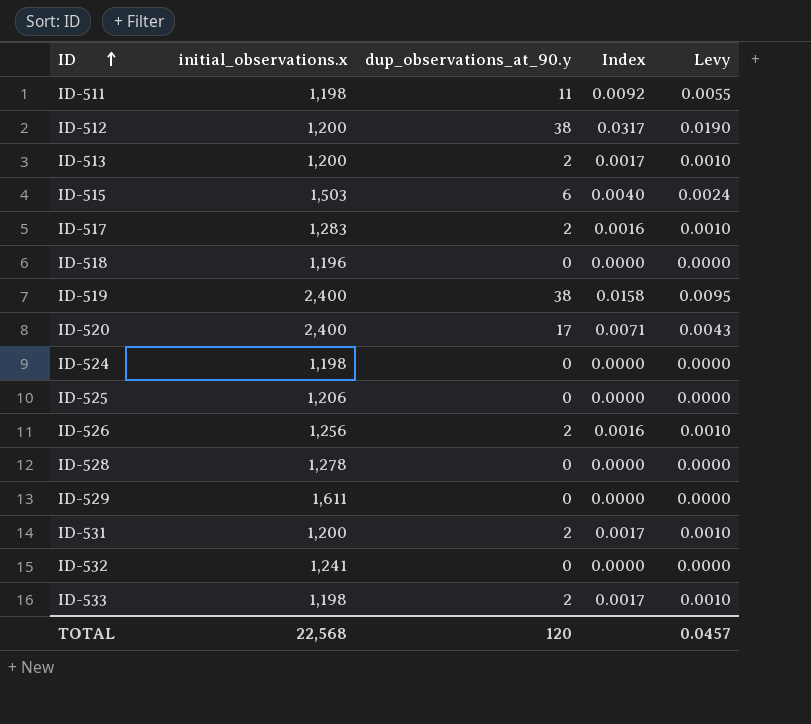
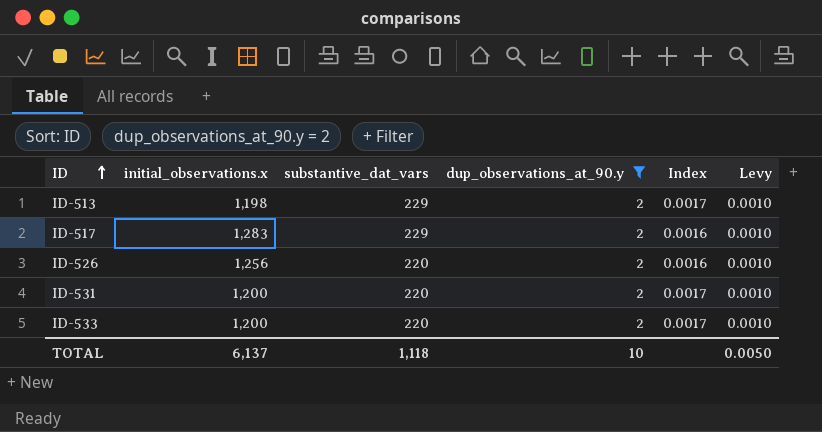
filter: none -> dup_observations_at_90.y = 2
column substantive_dat_vars | position: none -> 3
ID-513 | initial_observations.x: 1,200 -> 1,198
ID-533 | initial_observations.x: 1,198 -> 1,200
TOTAL | initial_observations.x: 22,568 -> 6,137
TOTAL | dup_observations_at_90.y: 120 -> 10
TOTAL | Levy: 0.0457 -> 0.0050

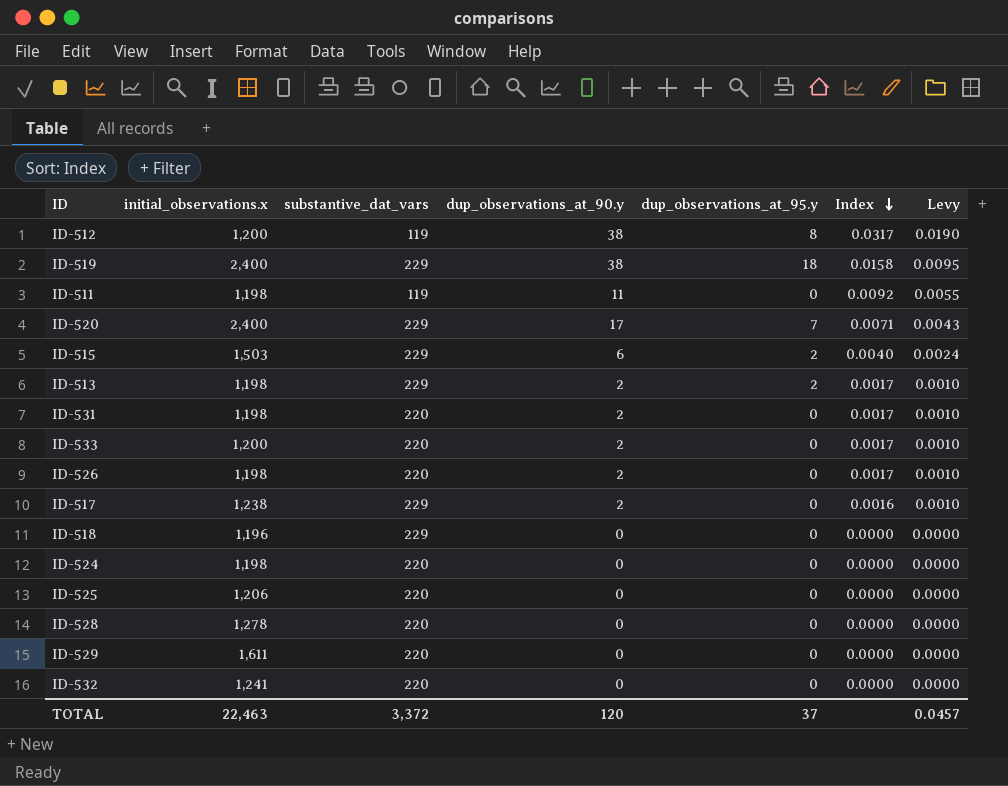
filter: dup_observations_at_90.y = 2 -> none
row order: ID ascending -> Index descending
column dup_observations_at_95.y | position: none -> 5
ID-531 | initial_observations.x: 1,200 -> 1,198
ID-526 | initial_observations.x: 1,256 -> 1,198
ID-526 | Index: 0.0016 -> 0.0017
ID-517 | initial_observations.x: 1,283 -> 1,238
TOTAL | initial_observations.x: 6,137 -> 22,463
TOTAL | substantive_dat_vars: 1,118 -> 3,372
TOTAL | dup_observations_at_90.y: 10 -> 120
TOTAL | Levy: 0.0050 -> 0.0457

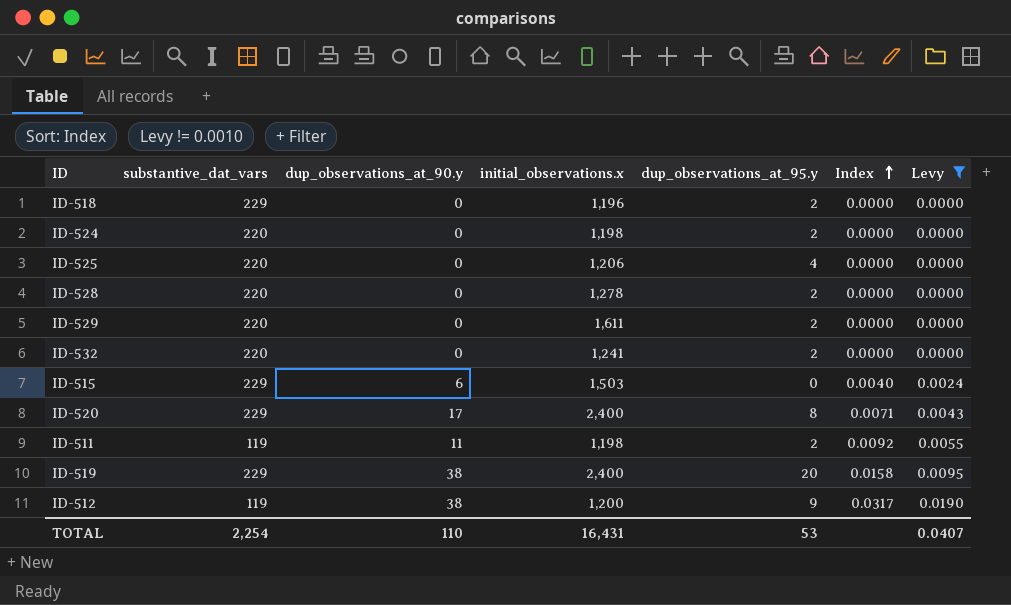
filter: none -> Levy != 0.0010
row order: Index descending -> Index ascending
column initial_observations.x | position: 2 -> 4
ID-518 | dup_observations_at_95.y: 0 -> 2
ID-524 | dup_observations_at_95.y: 0 -> 2
ID-525 | dup_observations_at_95.y: 0 -> 4
ID-528 | dup_observations_at_95.y: 0 -> 2
ID-529 | dup_observations_at_95.y: 0 -> 2
ID-532 | dup_observations_at_95.y: 0 -> 2
ID-515 | dup_observations_at_95.y: 2 -> 0
ID-520 | dup_observations_at_95.y: 7 -> 8
ID-511 | dup_observations_at_95.y: 0 -> 2
ID-519 | dup_observations_at_95.y: 18 -> 20
ID-512 | dup_observations_at_95.y: 8 -> 9
TOTAL | substantive_dat_vars: 3,372 -> 2,254
TOTAL | dup_observations_at_90.y: 120 -> 110
TOTAL | initial_observations.x: 22,463 -> 16,431
TOTAL | dup_observations_at_95.y: 37 -> 53
TOTAL | Levy: 0.0457 -> 0.0407

